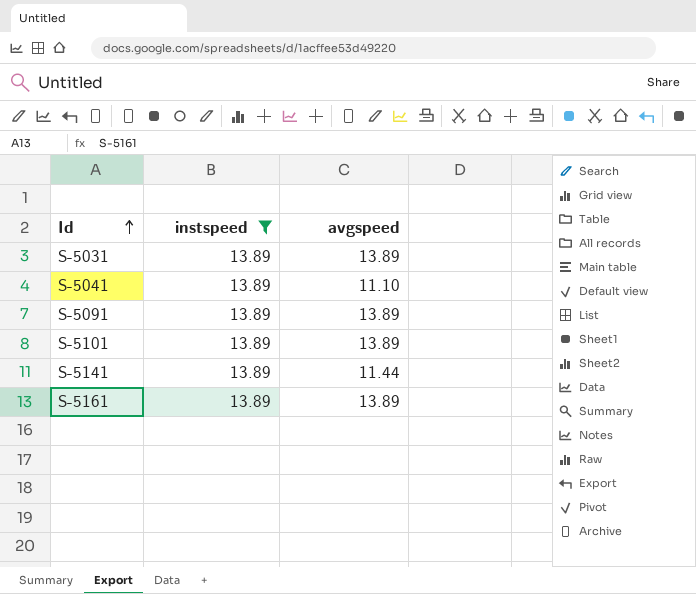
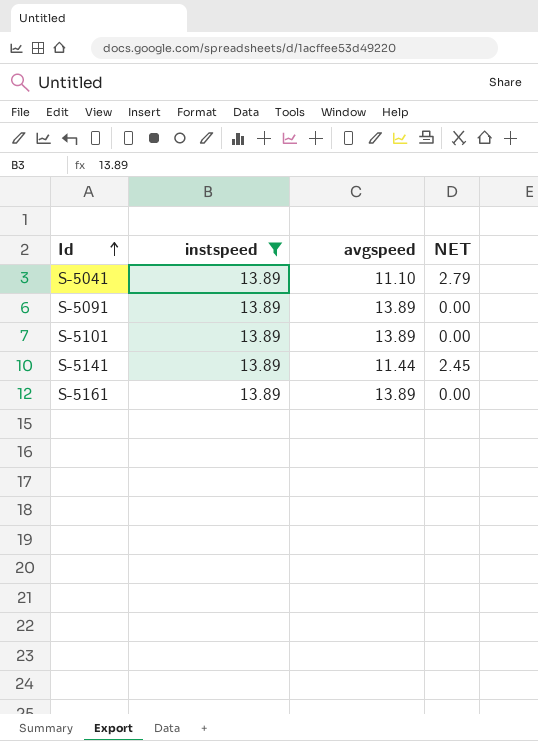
column NET | formula: none -> [instspeed] - [avgspeed]
row S-5031: 13.89 | 13.89 -> none

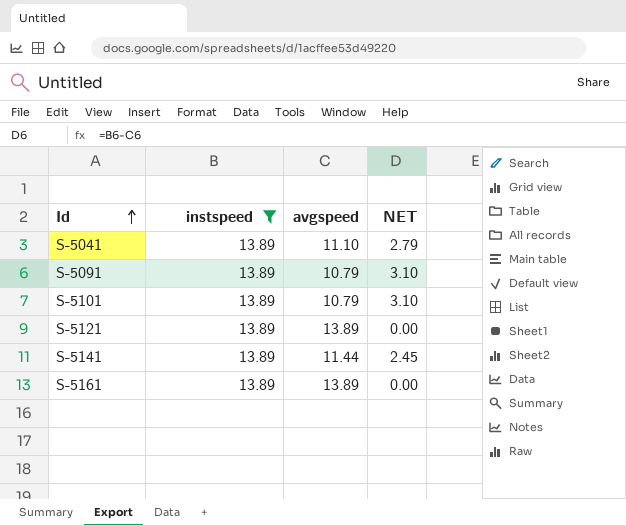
S-5091 | avgspeed: 13.89 -> 10.79
S-5091 | NET: 0.00 -> 3.10
S-5101 | avgspeed: 13.89 -> 10.79
S-5101 | NET: 0.00 -> 3.10
row S-5121: none -> 13.89 | 13.89 | 0.00

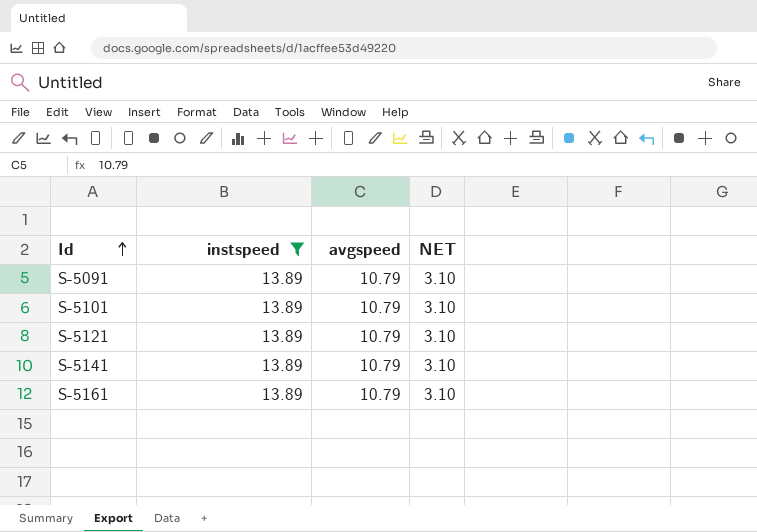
row S-5041: 13.89 | 11.10 | 2.79 -> none
S-5121 | avgspeed: 13.89 -> 10.79
S-5121 | NET: 0.00 -> 3.10
S-5141 | avgspeed: 11.44 -> 10.79
S-5141 | NET: 2.45 -> 3.10
S-5161 | avgspeed: 13.89 -> 10.79
S-5161 | NET: 0.00 -> 3.10

